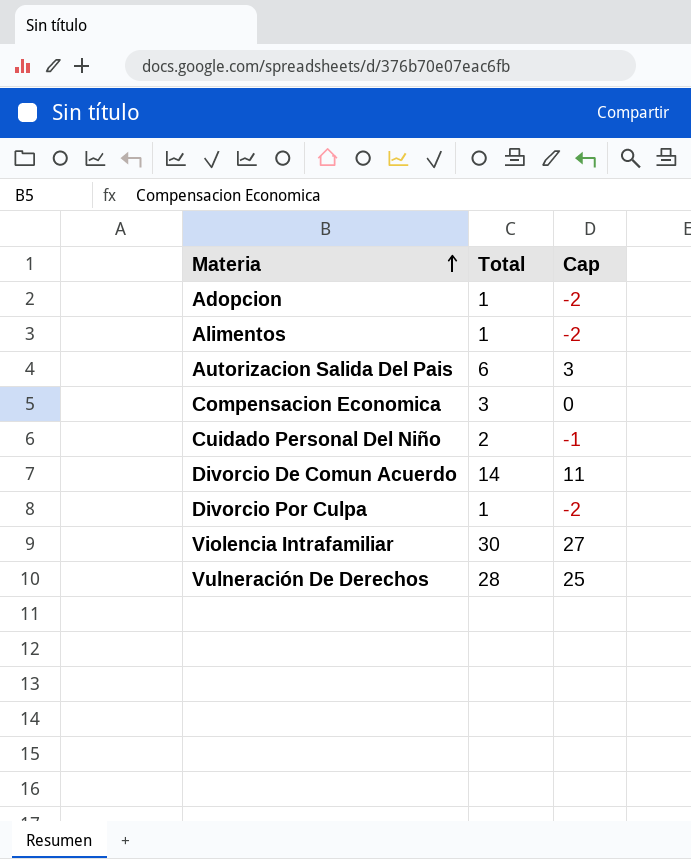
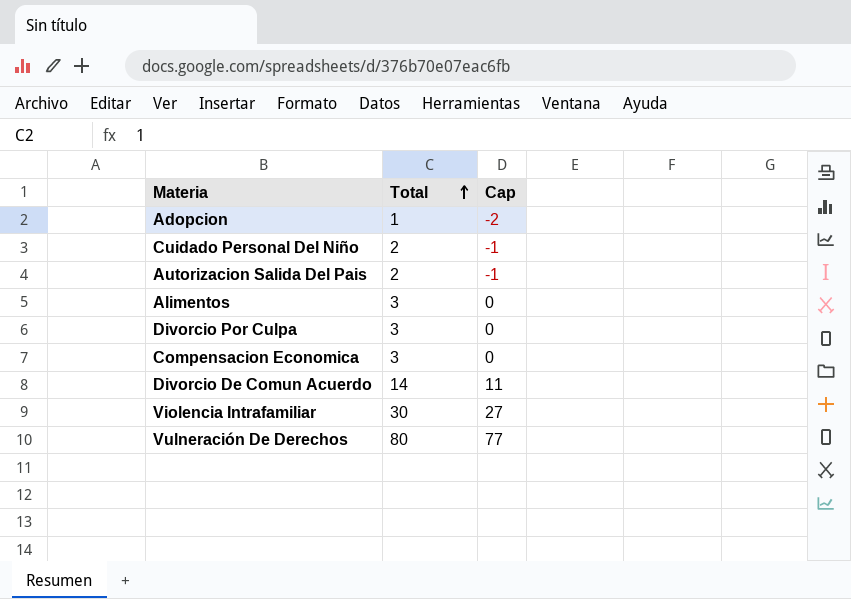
row order: Materia ascending -> Total ascending
Autorizacion Salida Del Pais | Total: 6 -> 2
Autorizacion Salida Del Pais | Cap: 3 -> -1
Alimentos | Total: 1 -> 3
Alimentos | Cap: -2 -> 0
Divorcio Por Culpa | Total: 1 -> 3
Divorcio Por Culpa | Cap: -2 -> 0
Vulneración De Derechos | Total: 28 -> 80
Vulneración De Derechos | Cap: 25 -> 77

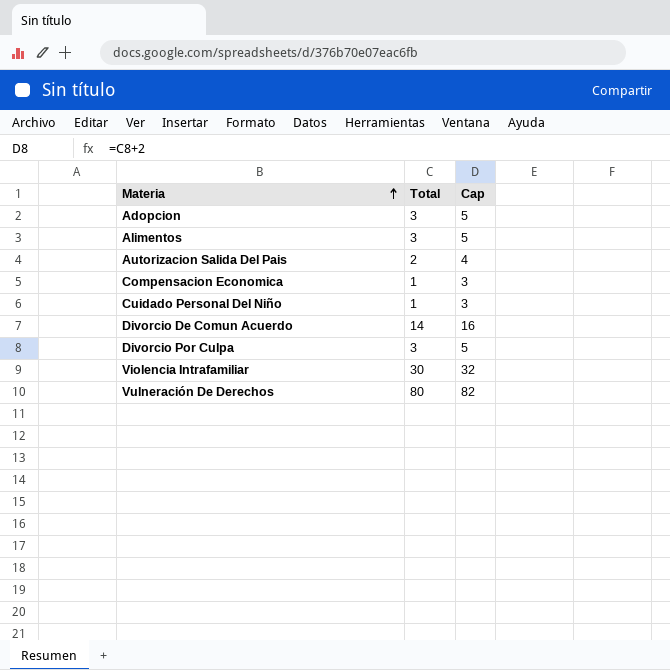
row order: Total ascending -> Materia ascending
column Cap | formula: [Total] - 3 -> [Total] + 2
Adopcion | Total: 1 -> 3
Compensacion Economica | Total: 3 -> 1
Cuidado Personal Del Niño | Total: 2 -> 1

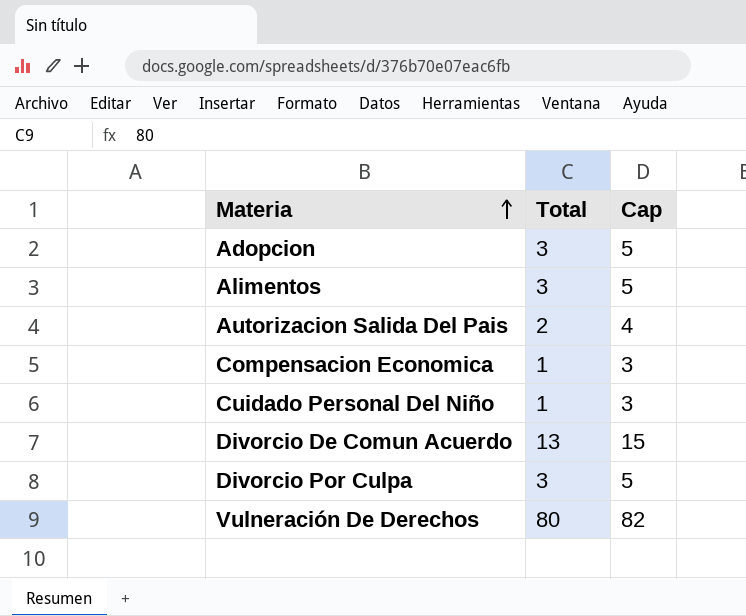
row Violencia Intrafamiliar: 30 | 32 -> none
Divorcio De Comun Acuerdo | Total: 14 -> 13
Divorcio De Comun Acuerdo | Cap: 16 -> 15

